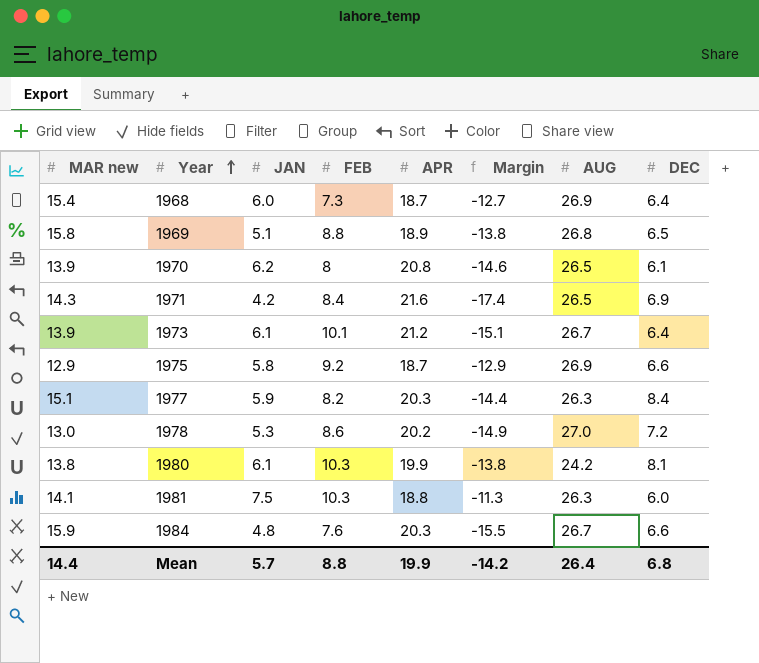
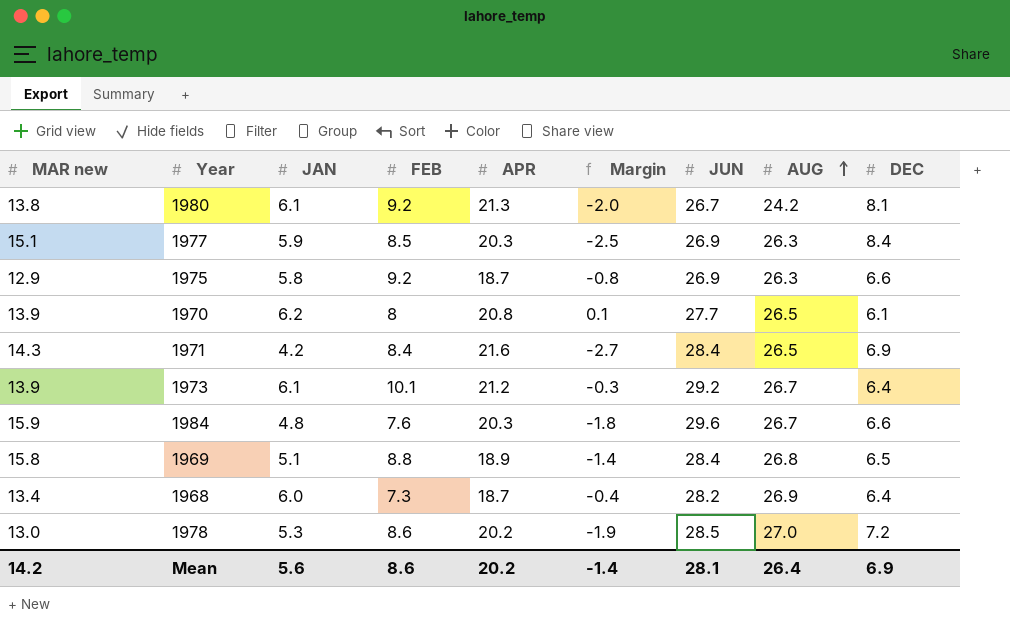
row order: Year ascending -> AUG ascending
column Margin | formula: [JAN] - [APR] -> [JAN] - [DEC]
column JUN | position: none -> 7
row 1981: 14.1 | 7.5 | 10.3 | 18.8 | -11.3 | 26.3 | 6.0 -> none
1980 | FEB: 10.3 -> 9.2
1980 | APR: 19.9 -> 21.3
1977 | FEB: 8.2 -> 8.5
1975 | AUG: 26.9 -> 26.3
1968 | MAR new: 15.4 -> 13.4
Mean | MAR new: 14.4 -> 14.2
Mean | JAN: 5.7 -> 5.6
Mean | FEB: 8.8 -> 8.6
Mean | APR: 19.9 -> 20.2
Mean | Margin: -14.2 -> -1.4
Mean | DEC: 6.8 -> 6.9

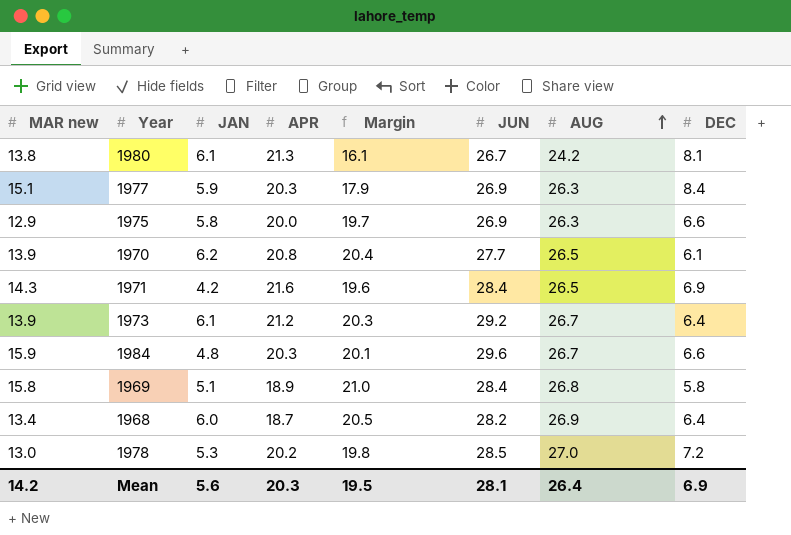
column FEB | position: 4 -> none
column Margin | formula: [JAN] - [DEC] -> [AUG] - [DEC]
1975 | APR: 18.7 -> 20.0
1969 | DEC: 6.5 -> 5.8
Mean | APR: 20.2 -> 20.3
Mean | Margin: -1.4 -> 19.5

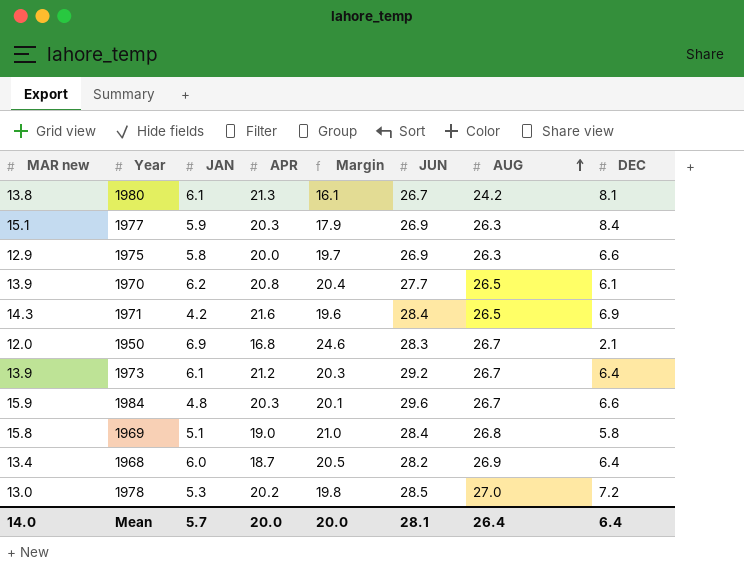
row 1950: none -> 12.0 | 6.9 | 16.8 | 24.6 | 28.3 | 26.7 | 2.1
1969 | APR: 18.9 -> 19.0
Mean | MAR new: 14.2 -> 14.0
Mean | JAN: 5.6 -> 5.7
Mean | APR: 20.3 -> 20.0
Mean | Margin: 19.5 -> 20.0
Mean | DEC: 6.9 -> 6.4

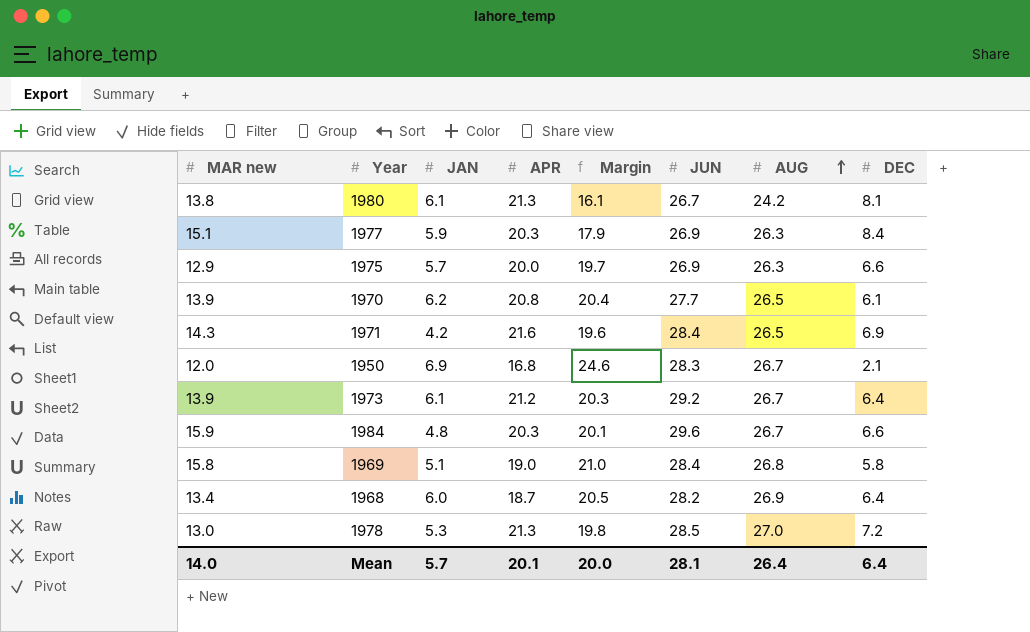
1975 | JAN: 5.8 -> 5.7
1978 | APR: 20.2 -> 21.3
Mean | APR: 20.0 -> 20.1

